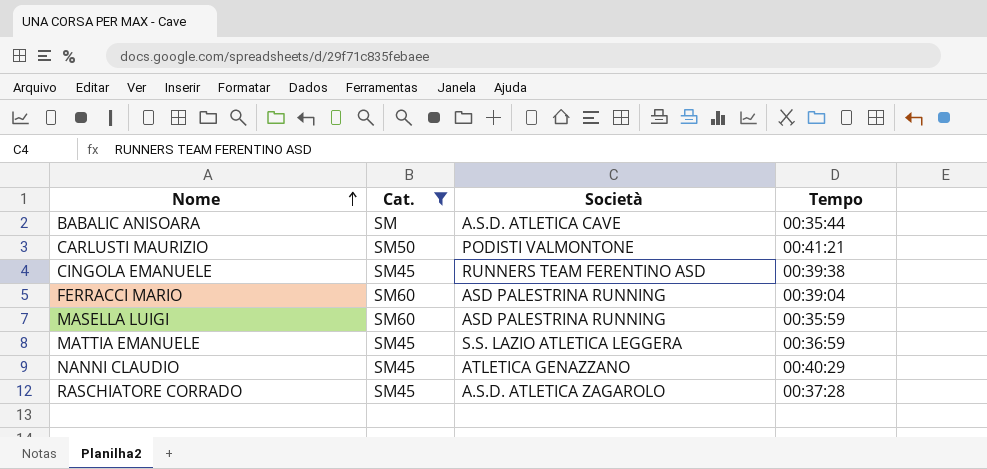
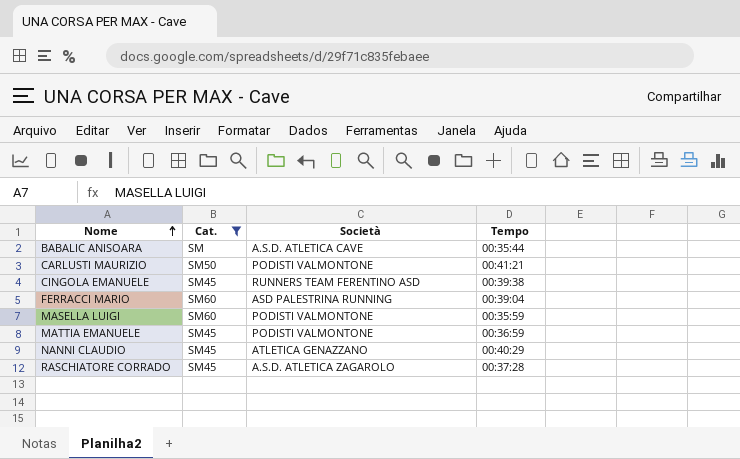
MASELLA LUIGI | Società: ASD PALESTRINA RUNNING -> PODISTI VALMONTONE
MATTIA EMANUELE | Società: S.S. LAZIO ATLETICA LEGGERA -> PODISTI VALMONTONE

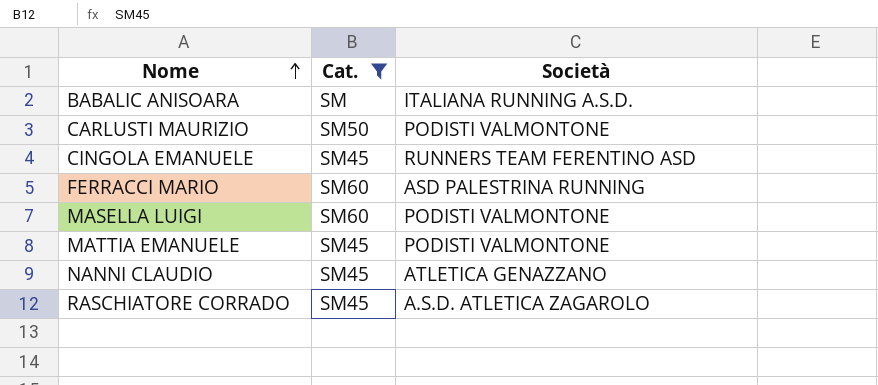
column Tempo | position: 4 -> none
BABALIC ANISOARA | Società: A.S.D. ATLETICA CAVE -> ITALIANA RUNNING A.S.D.

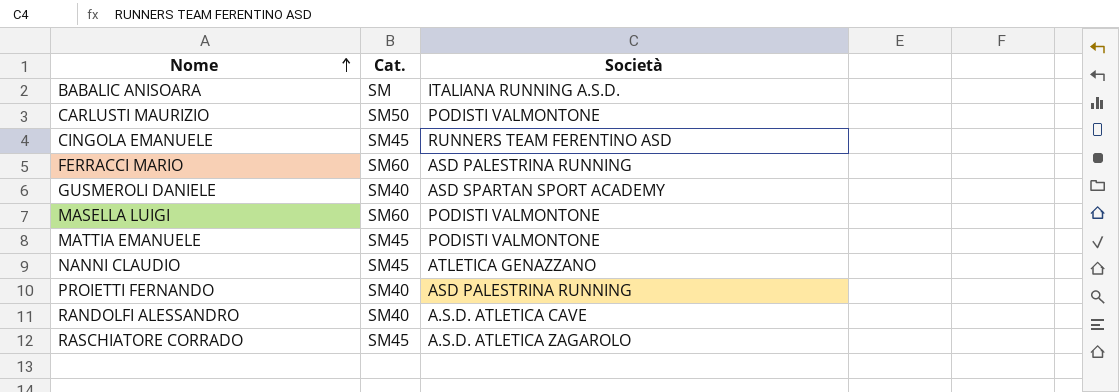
filter: Cat. != SM40 -> none

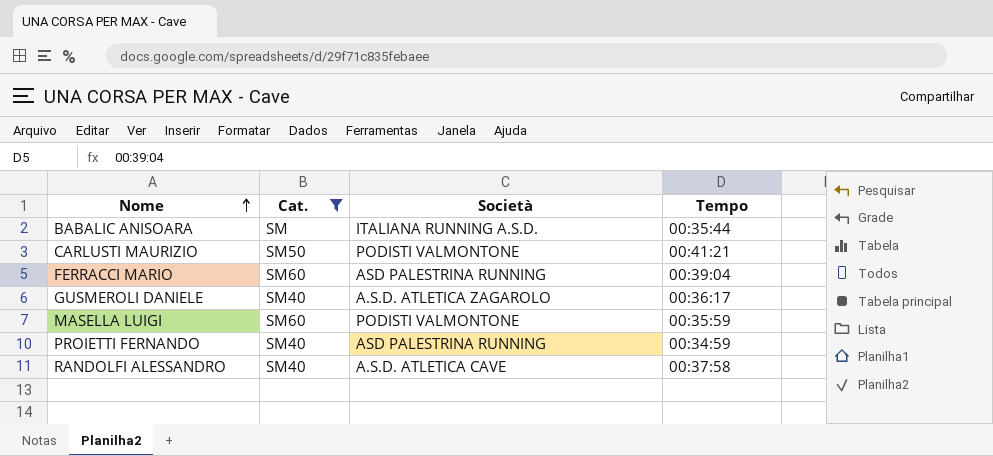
filter: none -> Cat. != SM45
column Tempo | position: none -> 4
GUSMEROLI DANIELE | Società: ASD SPARTAN SPORT ACADEMY -> A.S.D. ATLETICA ZAGAROLO

